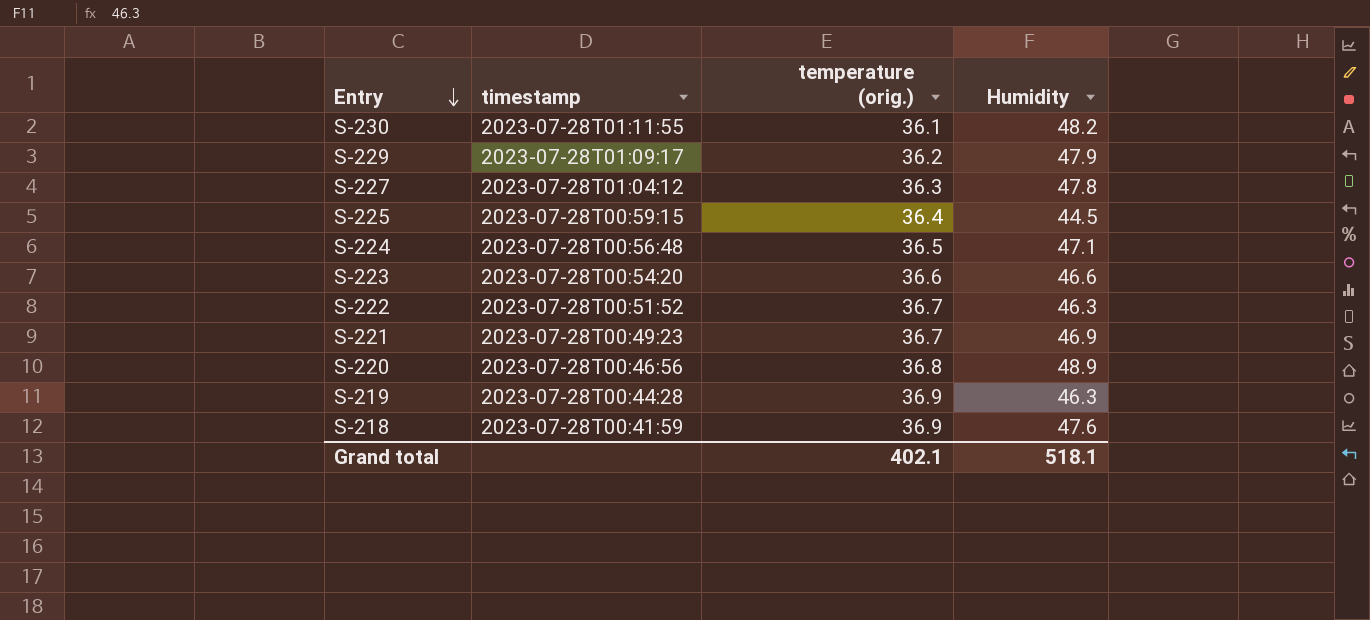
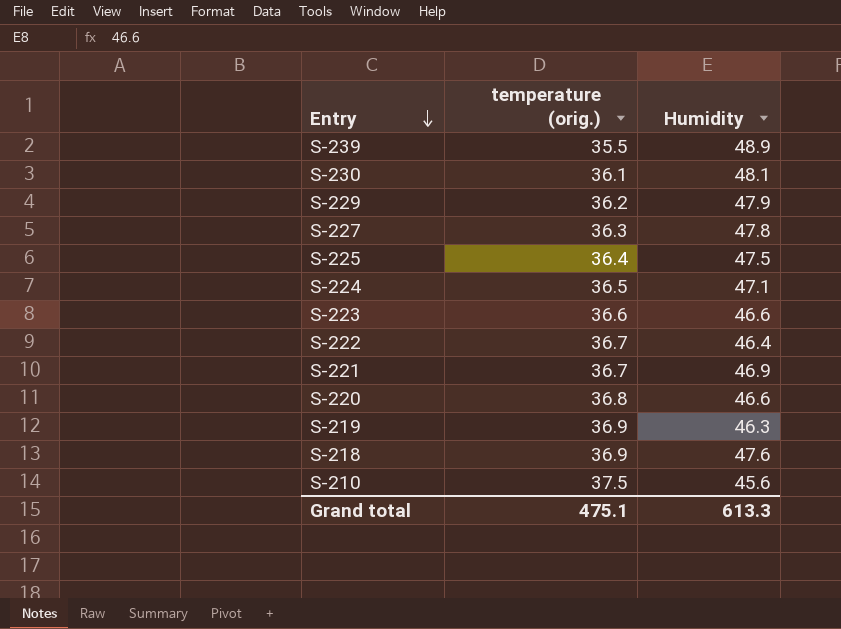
column timestamp | position: 2 -> none
row S-239: none -> 35.5 | 48.9
S-230 | Humidity: 48.2 -> 48.1
S-225 | Humidity: 44.5 -> 47.5
S-222 | Humidity: 46.3 -> 46.4
S-220 | Humidity: 48.9 -> 46.6
row S-210: none -> 37.5 | 45.6
Grand total | temperature (orig.): 402.1 -> 475.1
Grand total | Humidity: 518.1 -> 613.3

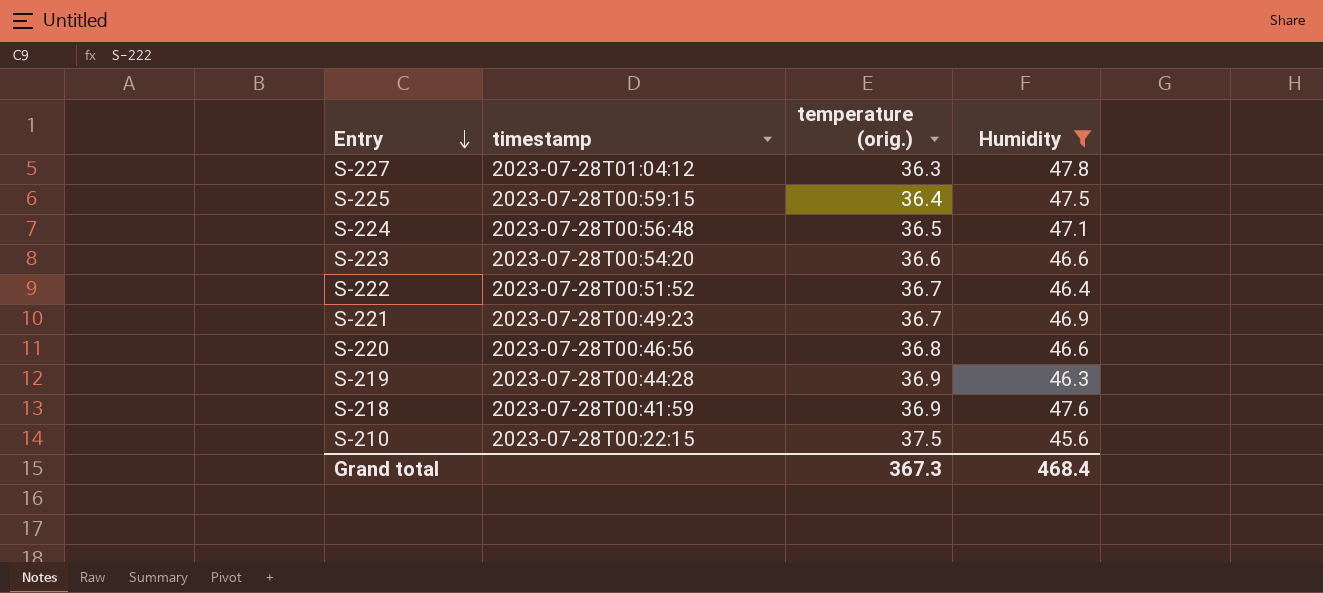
filter: none -> Humidity <= 47.8
column timestamp | position: none -> 2
Grand total | temperature (orig.): 475.1 -> 367.3
Grand total | Humidity: 613.3 -> 468.4

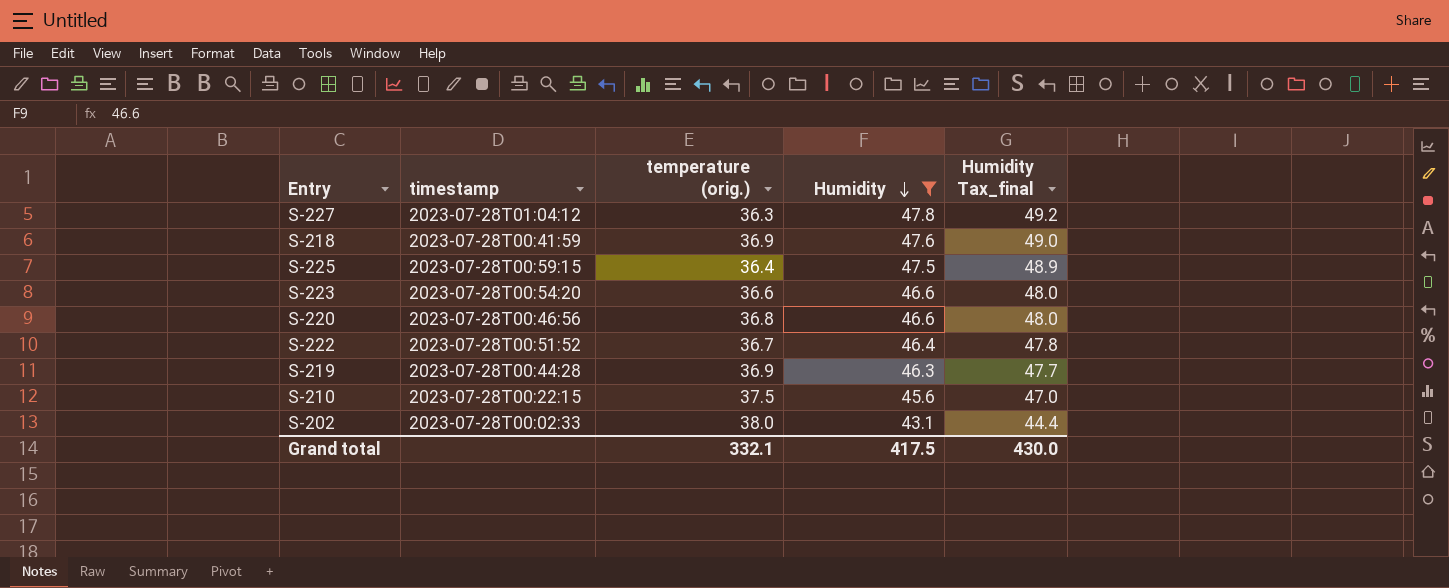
row order: Entry descending -> Humidity descending
column Humidity Tax_final | formula: none -> [Humidity] * 1.03
row S-224: 2023-07-28T00:56:48 | 36.5 | 47.1 -> none
row S-221: 2023-07-28T00:49:23 | 36.7 | 46.9 -> none
row S-202: none -> 2023-07-28T00:02:33 | 38.0 | 43.1 | 44.4
Grand total | temperature (orig.): 367.3 -> 332.1
Grand total | Humidity: 468.4 -> 417.5

